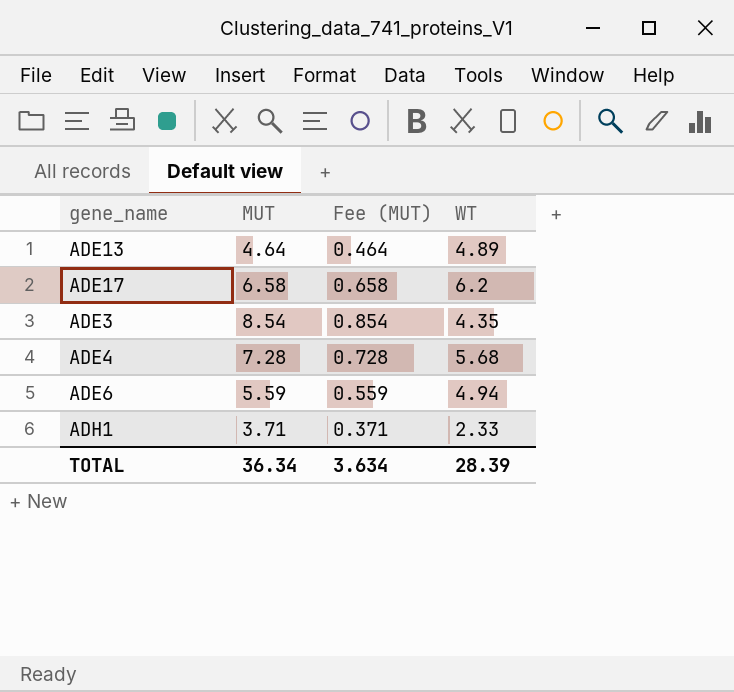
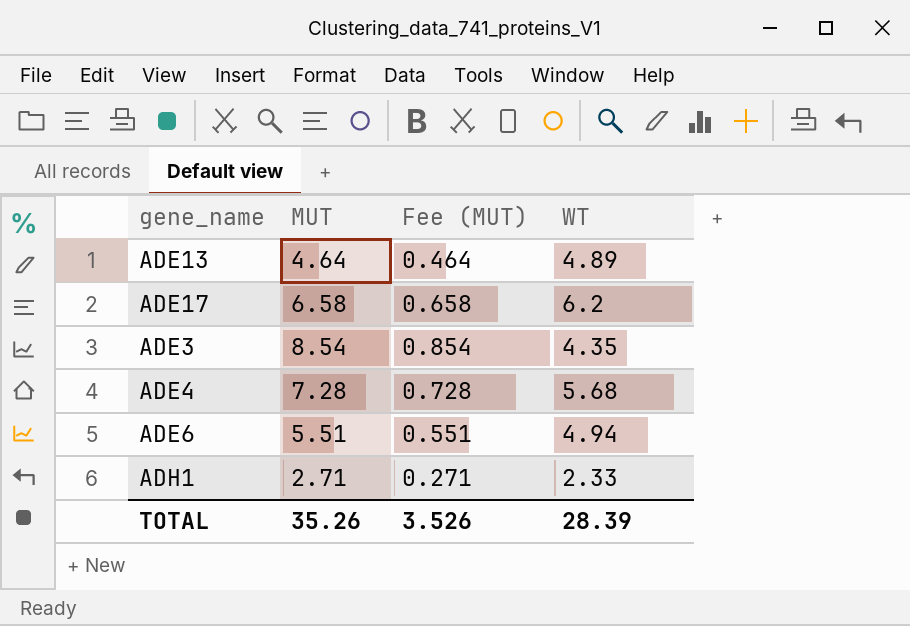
ADE6 | MUT: 5.59 -> 5.51
ADE6 | Fee (MUT): 0.559 -> 0.551
ADH1 | MUT: 3.71 -> 2.71
ADH1 | Fee (MUT): 0.371 -> 0.271
TOTAL | MUT: 36.34 -> 35.26
TOTAL | Fee (MUT): 3.634 -> 3.526

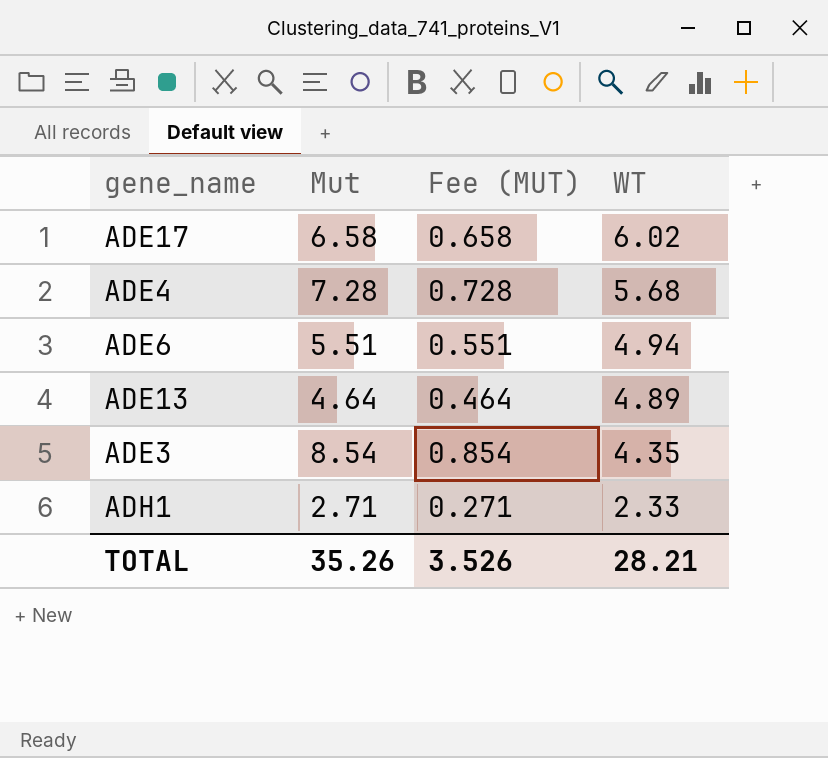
row order: none -> WT descending
column name: MUT -> Mut
ADE17 | WT: 6.2 -> 6.02
TOTAL | WT: 28.39 -> 28.21

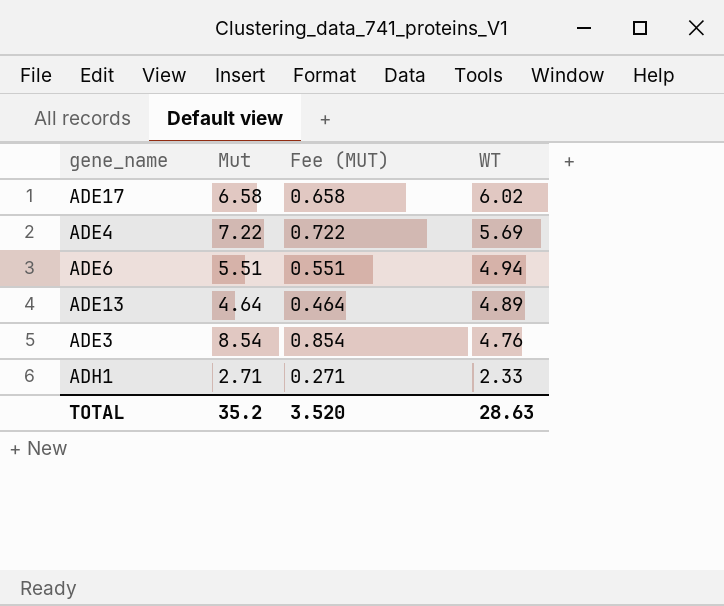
ADE4 | Mut: 7.28 -> 7.22
ADE4 | Fee (MUT): 0.728 -> 0.722
ADE4 | WT: 5.68 -> 5.69
ADE3 | WT: 4.35 -> 4.76
TOTAL | Mut: 35.26 -> 35.2
TOTAL | Fee (MUT): 3.526 -> 3.520
TOTAL | WT: 28.21 -> 28.63

